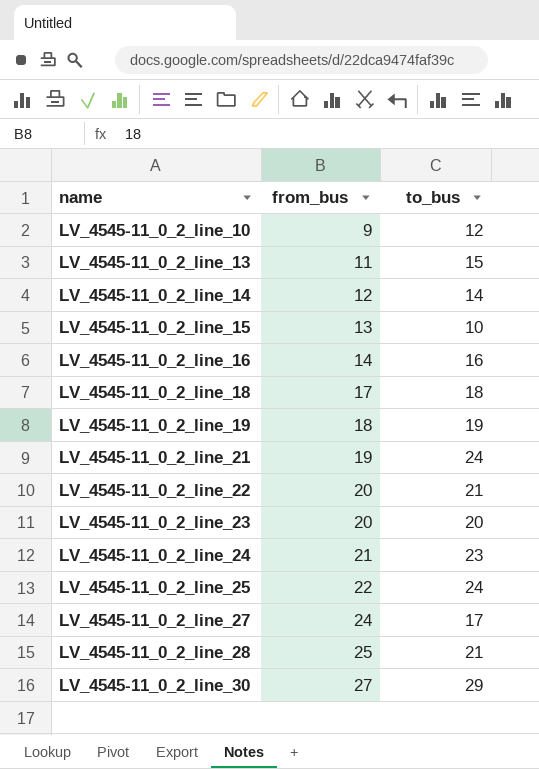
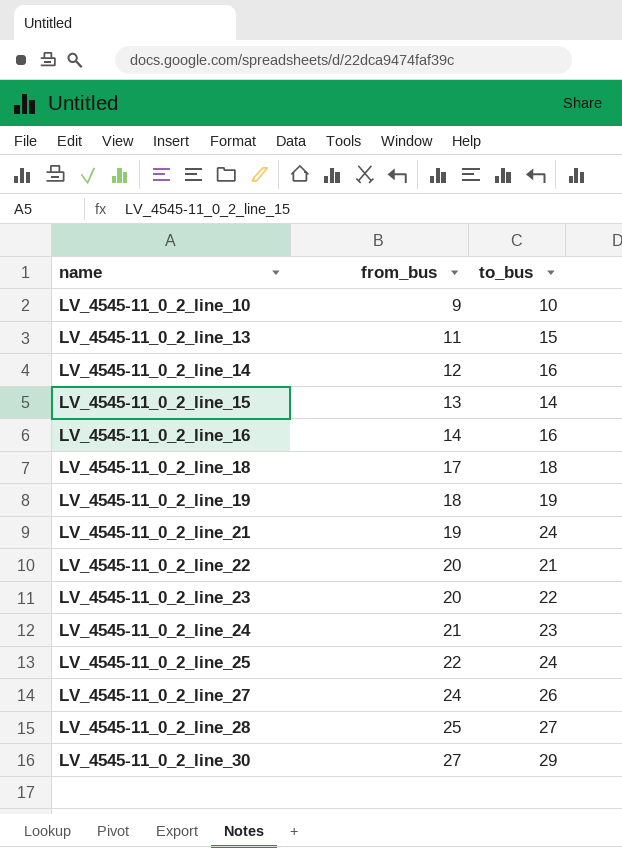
LV_4545-11_0_2_line_10 | to_bus: 12 -> 10
LV_4545-11_0_2_line_14 | to_bus: 14 -> 16
LV_4545-11_0_2_line_15 | to_bus: 10 -> 14
LV_4545-11_0_2_line_23 | to_bus: 20 -> 22
LV_4545-11_0_2_line_27 | to_bus: 17 -> 26
LV_4545-11_0_2_line_28 | to_bus: 21 -> 27

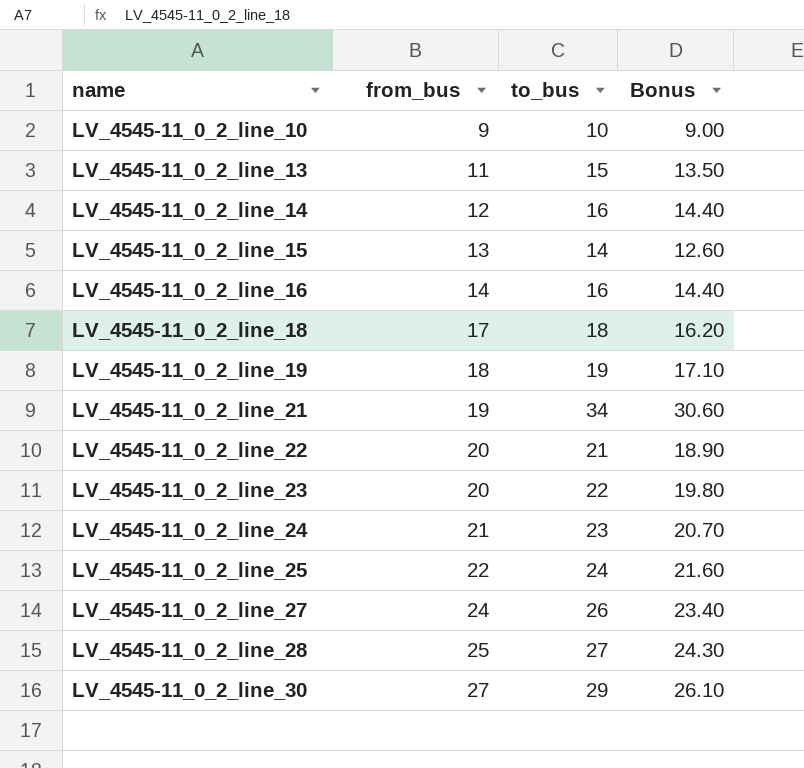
column Bonus | formula: none -> [to_bus] * 0.9
LV_4545-11_0_2_line_21 | to_bus: 24 -> 34

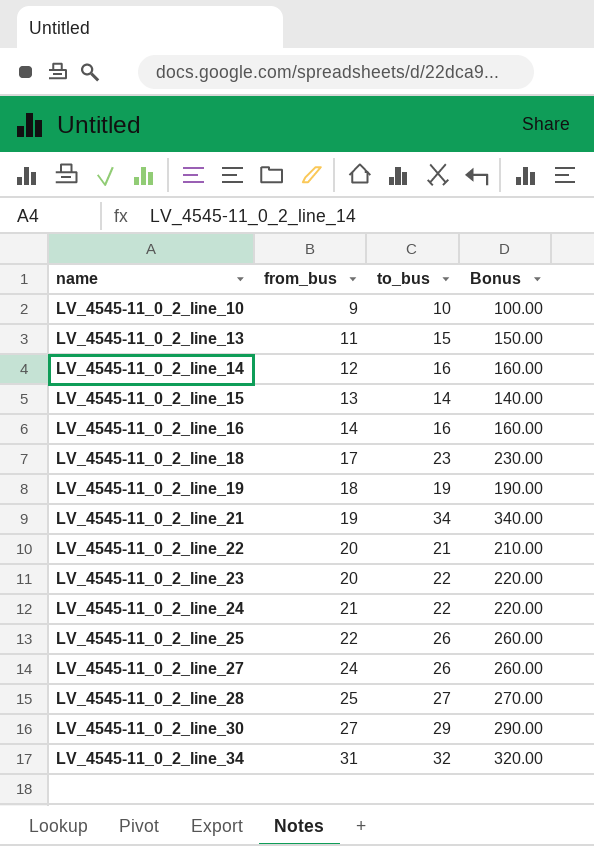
column Bonus | formula: [to_bus] * 0.9 -> [to_bus] * 10
LV_4545-11_0_2_line_18 | to_bus: 18 -> 23
LV_4545-11_0_2_line_24 | to_bus: 23 -> 22
LV_4545-11_0_2_line_25 | to_bus: 24 -> 26
row LV_4545-11_0_2_line_34: none -> 31 | 32 | 320.00

